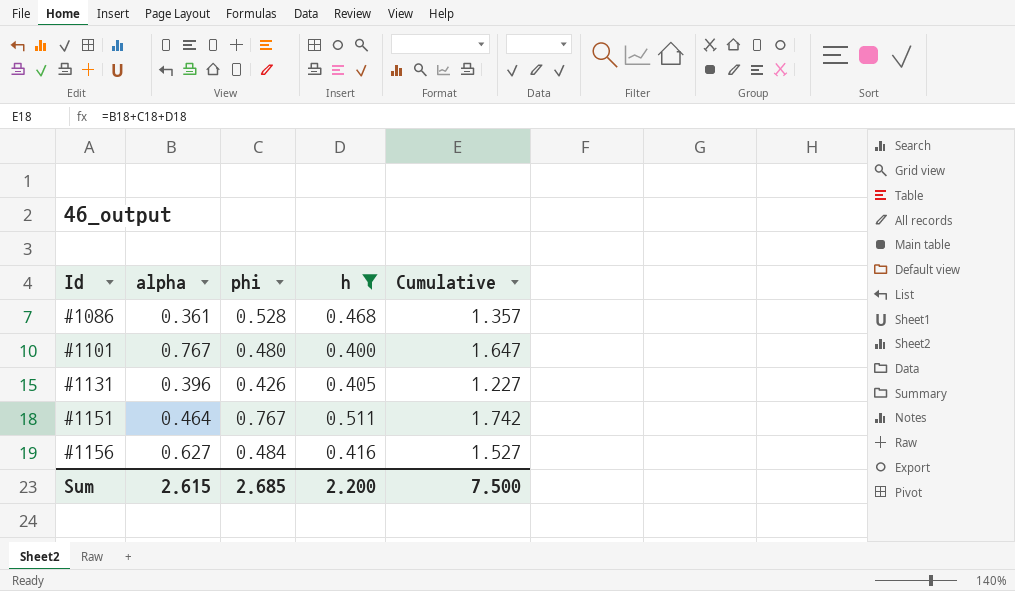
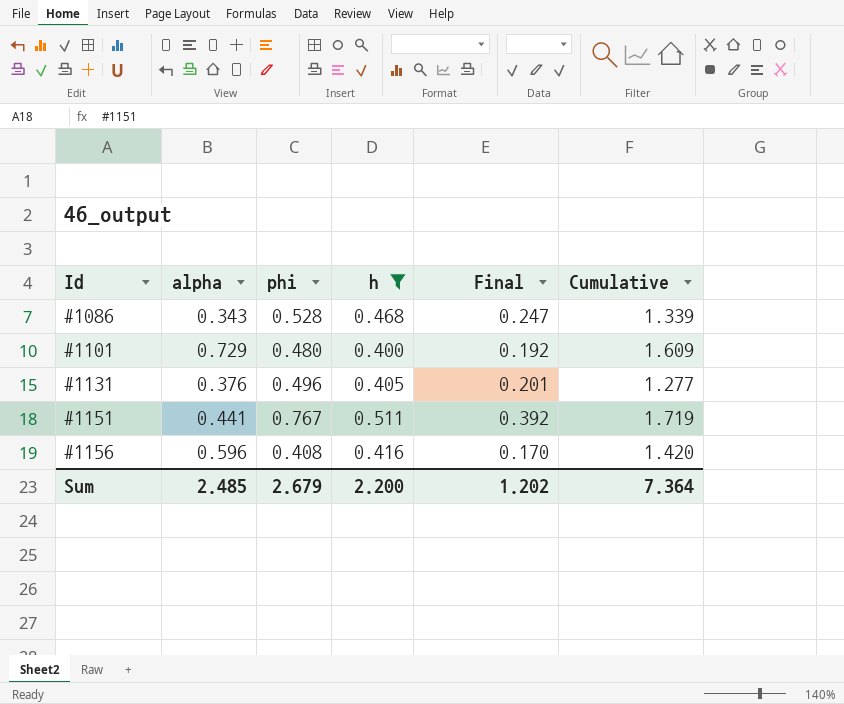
column Final | formula: none -> [phi] * [h]
#1086 | alpha: 0.361 -> 0.343
#1086 | Cumulative: 1.357 -> 1.339
#1101 | alpha: 0.767 -> 0.729
#1101 | Cumulative: 1.647 -> 1.609
#1131 | alpha: 0.396 -> 0.376
#1131 | phi: 0.426 -> 0.496
#1131 | Cumulative: 1.227 -> 1.277
#1151 | alpha: 0.464 -> 0.441
#1151 | Cumulative: 1.742 -> 1.719
#1156 | alpha: 0.627 -> 0.596
#1156 | phi: 0.484 -> 0.408
#1156 | Cumulative: 1.527 -> 1.420
Sum | alpha: 2.615 -> 2.485
Sum | phi: 2.685 -> 2.679
Sum | Cumulative: 7.500 -> 7.364

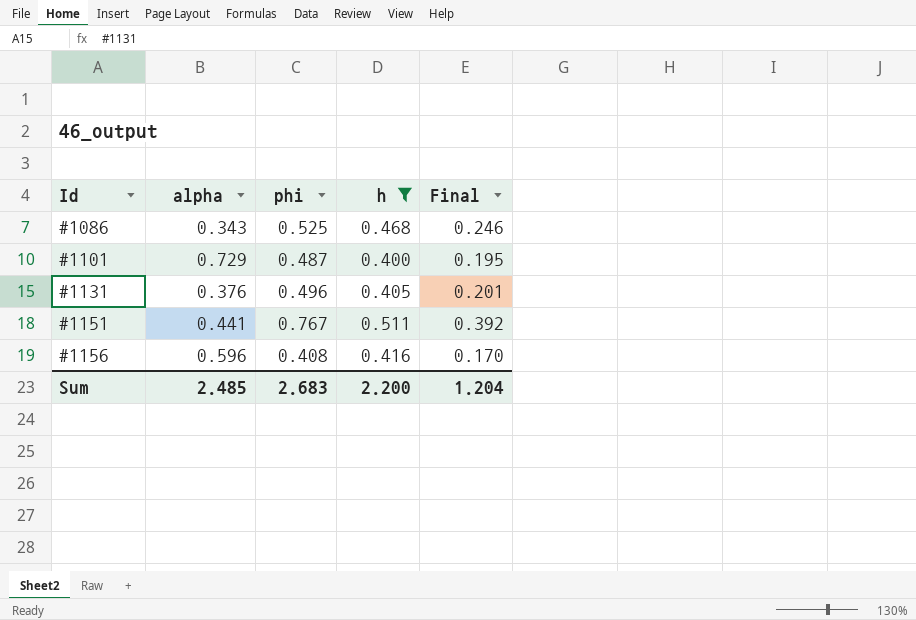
column Cumulative | formula: [alpha] + [phi] + [h] -> none
#1086 | phi: 0.528 -> 0.525
#1086 | Final: 0.247 -> 0.246
#1101 | phi: 0.480 -> 0.487
#1101 | Final: 0.192 -> 0.195
Sum | phi: 2.679 -> 2.683
Sum | Final: 1.202 -> 1.204

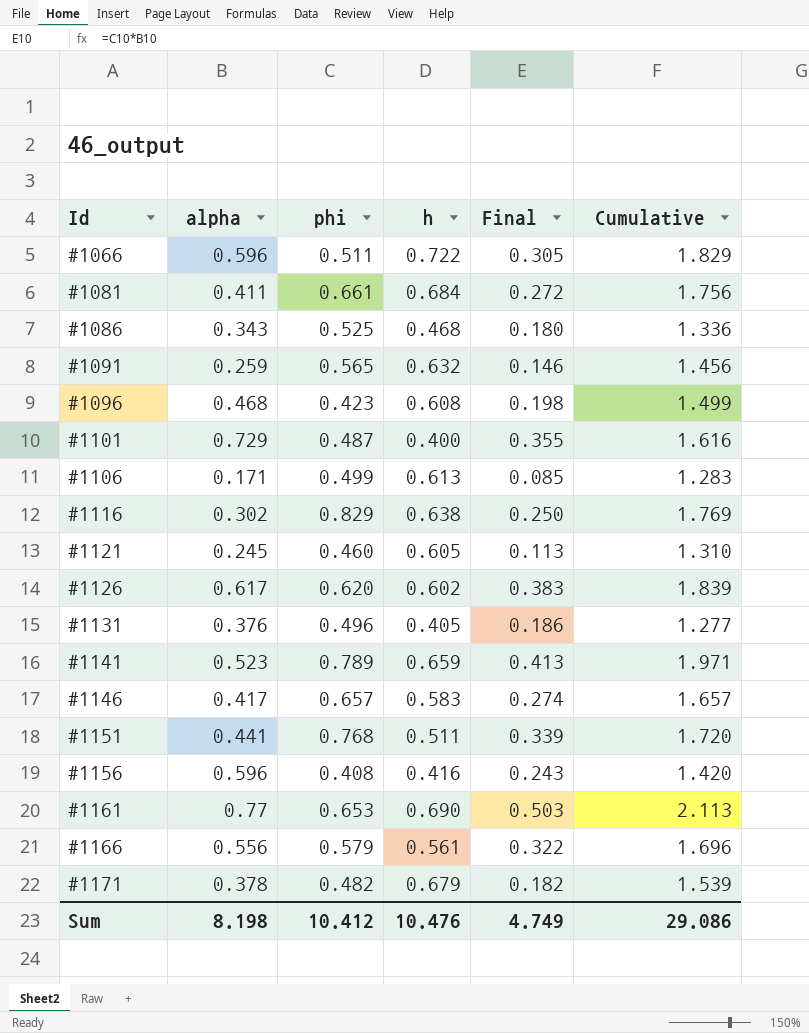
filter: h <= 0.511 -> none
column Final | formula: [phi] * [h] -> [alpha] * [phi]
column Cumulative | formula: none -> [alpha] + [phi] + [h]
#1151 | phi: 0.767 -> 0.768
Sum | alpha: 2.485 -> 8.198
Sum | phi: 2.683 -> 10.412
Sum | h: 2.200 -> 10.476
Sum | Final: 1.204 -> 4.749

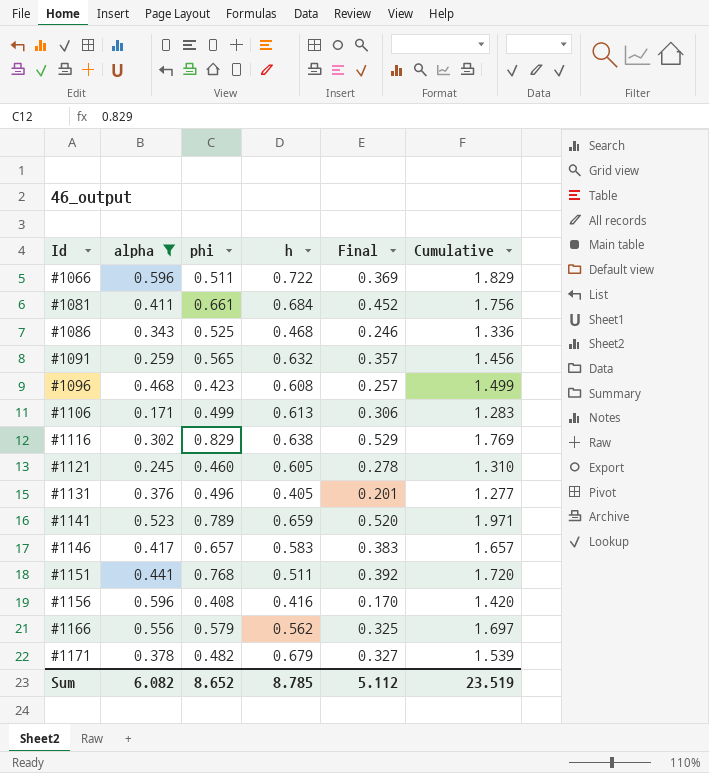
filter: none -> alpha <= 0.596
column Final | formula: [alpha] * [phi] -> [phi] * [h]
#1166 | h: 0.561 -> 0.562
#1166 | Cumulative: 1.696 -> 1.697
Sum | alpha: 8.198 -> 6.082
Sum | phi: 10.412 -> 8.652
Sum | h: 10.476 -> 8.785
Sum | Final: 4.749 -> 5.112
Sum | Cumulative: 29.086 -> 23.519

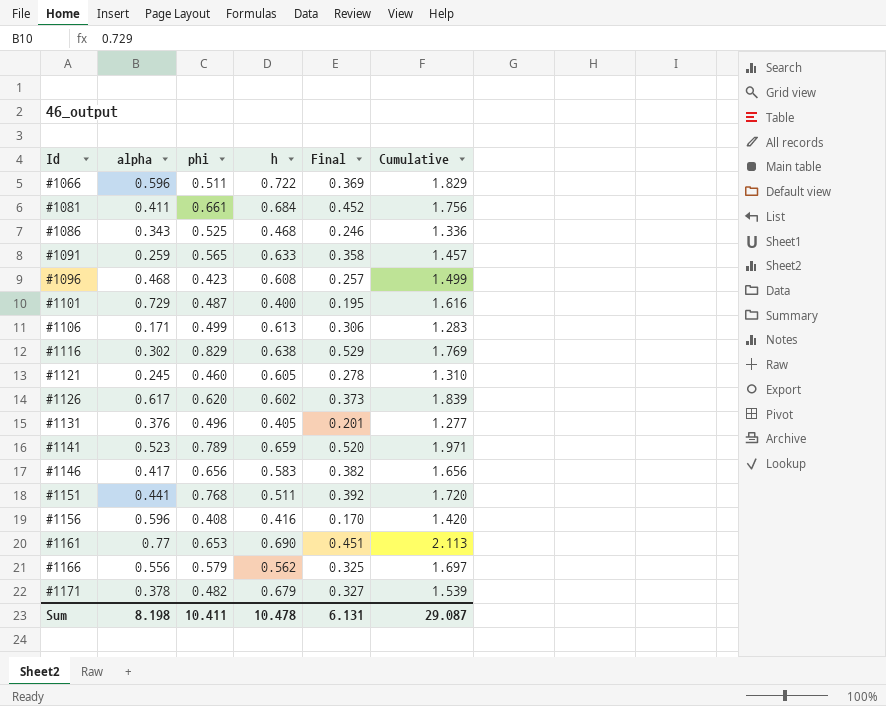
filter: alpha <= 0.596 -> none
#1091 | h: 0.632 -> 0.633
#1091 | Final: 0.357 -> 0.358
#1091 | Cumulative: 1.456 -> 1.457
#1146 | phi: 0.657 -> 0.656
#1146 | Final: 0.383 -> 0.382
#1146 | Cumulative: 1.657 -> 1.656
Sum | alpha: 6.082 -> 8.198
Sum | phi: 8.652 -> 10.411
Sum | h: 8.785 -> 10.478
Sum | Final: 5.112 -> 6.131
Sum | Cumulative: 23.519 -> 29.087

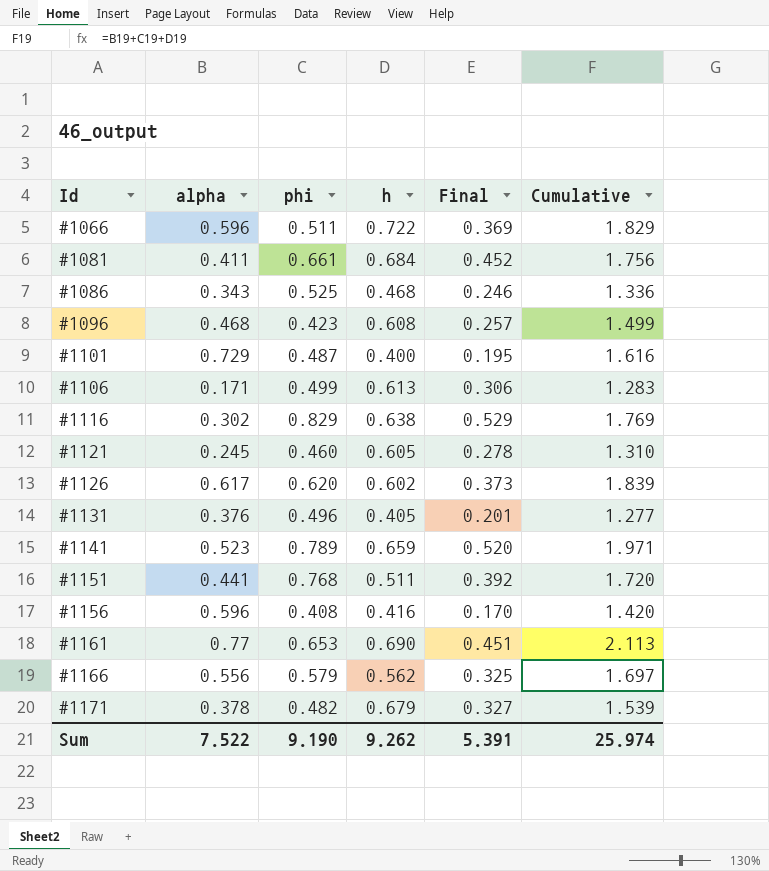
row #1091: 0.259 | 0.565 | 0.633 | 0.358 | 1.457 -> none
row #1146: 0.417 | 0.656 | 0.583 | 0.382 | 1.656 -> none
Sum | alpha: 8.198 -> 7.522
Sum | phi: 10.411 -> 9.190
Sum | h: 10.478 -> 9.262
Sum | Final: 6.131 -> 5.391
Sum | Cumulative: 29.087 -> 25.974

